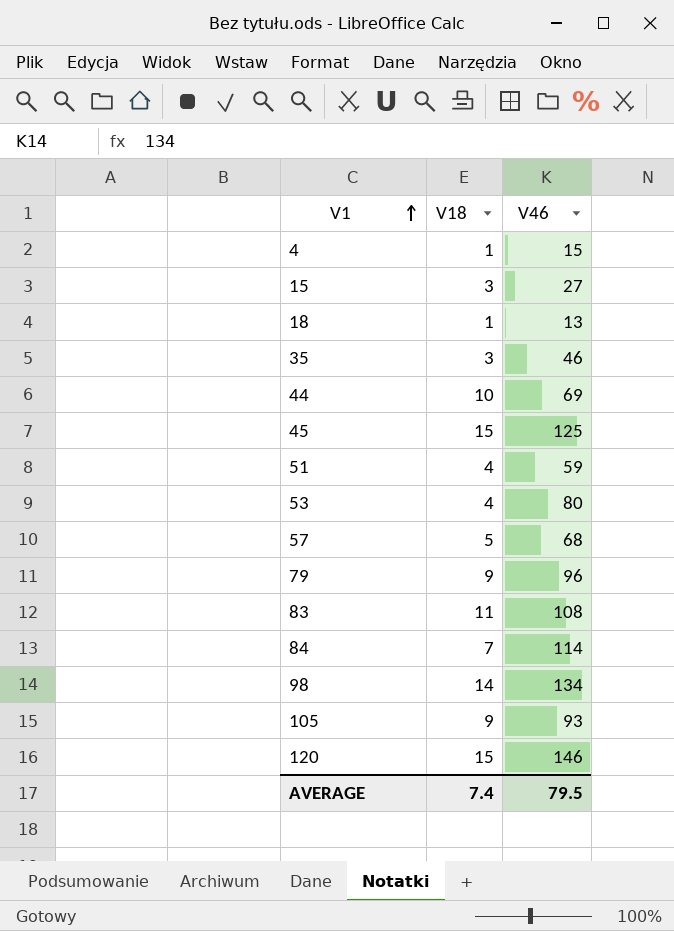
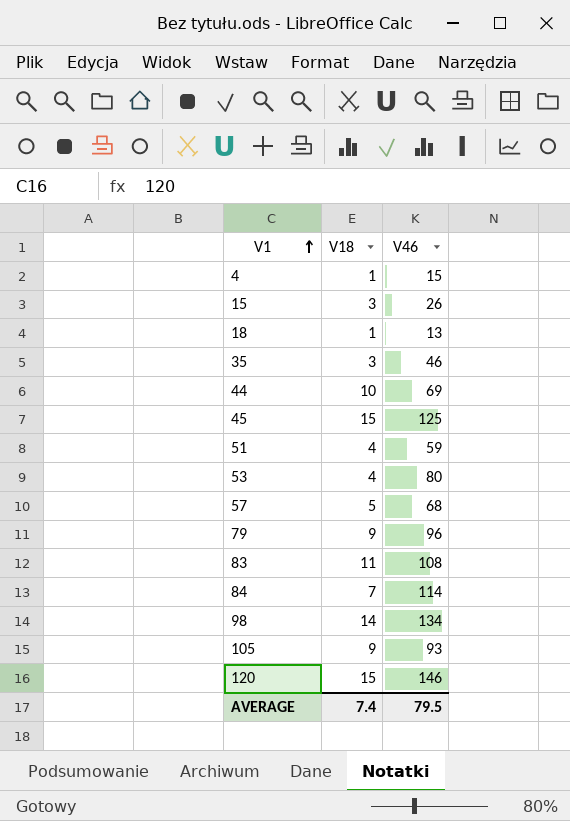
15 | V46: 27 -> 26

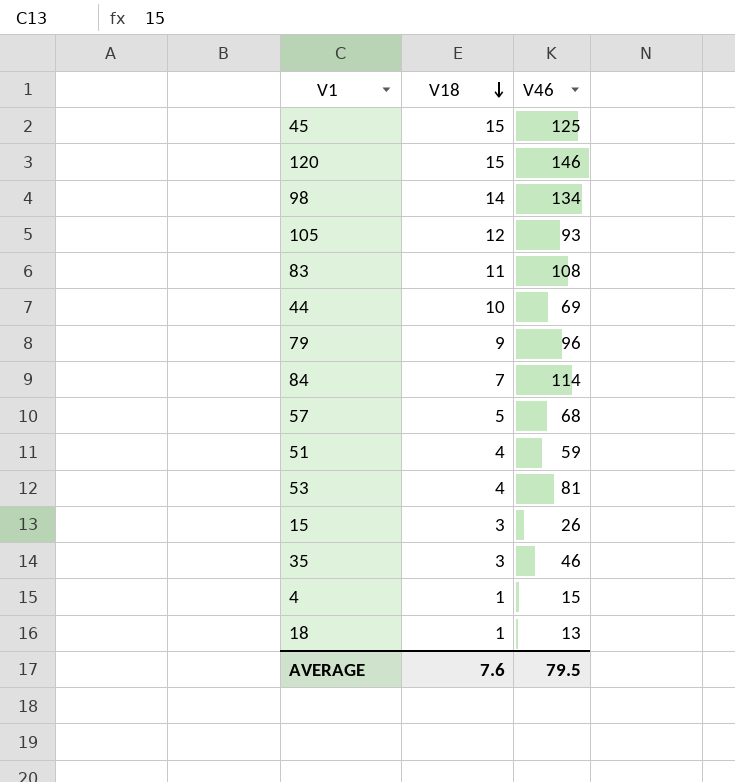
row order: V1 ascending -> V18 descending
105 | V18: 9 -> 12
53 | V46: 80 -> 81
AVERAGE | V18: 7.4 -> 7.6

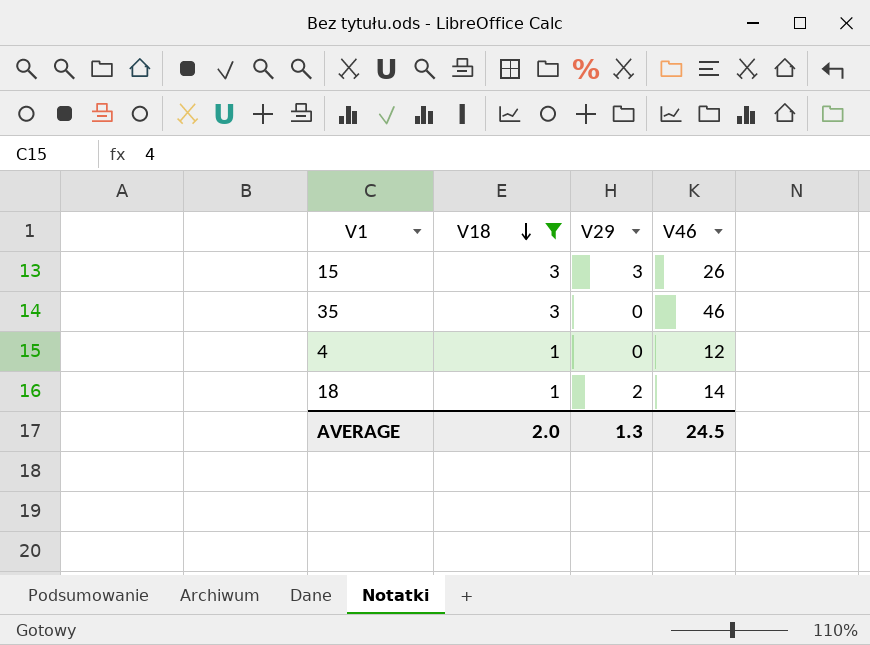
filter: none -> V18 <= 3
column V29 | position: none -> 3
4 | V46: 15 -> 12
18 | V46: 13 -> 14
AVERAGE | V18: 7.6 -> 2.0
AVERAGE | V46: 79.5 -> 24.5

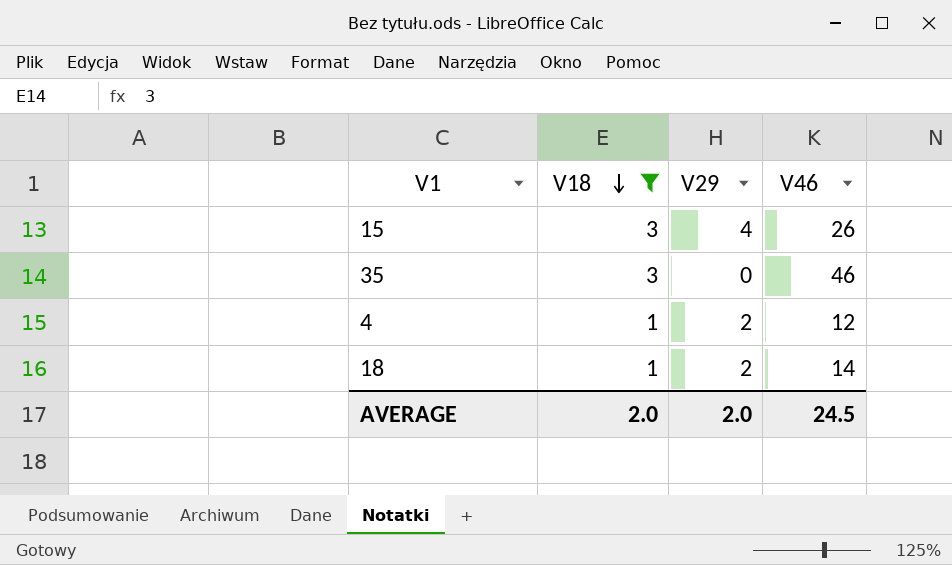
15 | V29: 3 -> 4
4 | V29: 0 -> 2
AVERAGE | V29: 1.3 -> 2.0

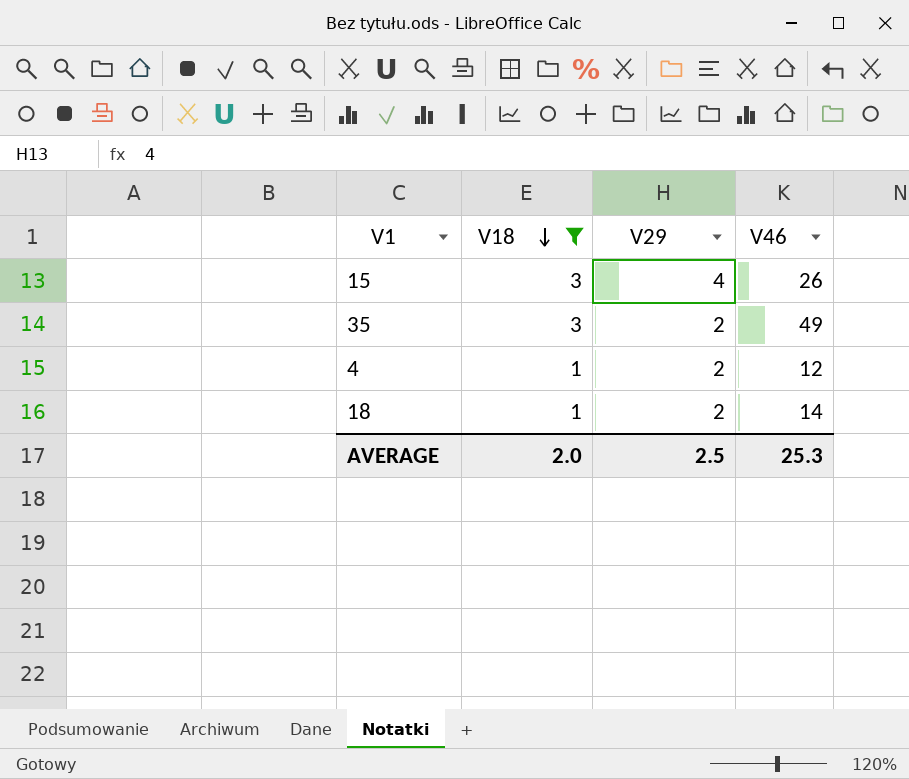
35 | V29: 0 -> 2
35 | V46: 46 -> 49
AVERAGE | V29: 2.0 -> 2.5
AVERAGE | V46: 24.5 -> 25.3

